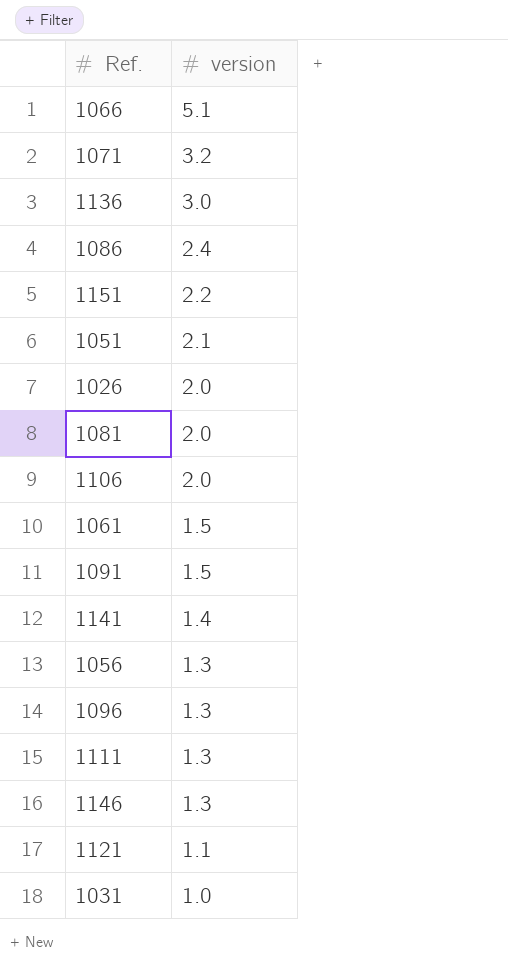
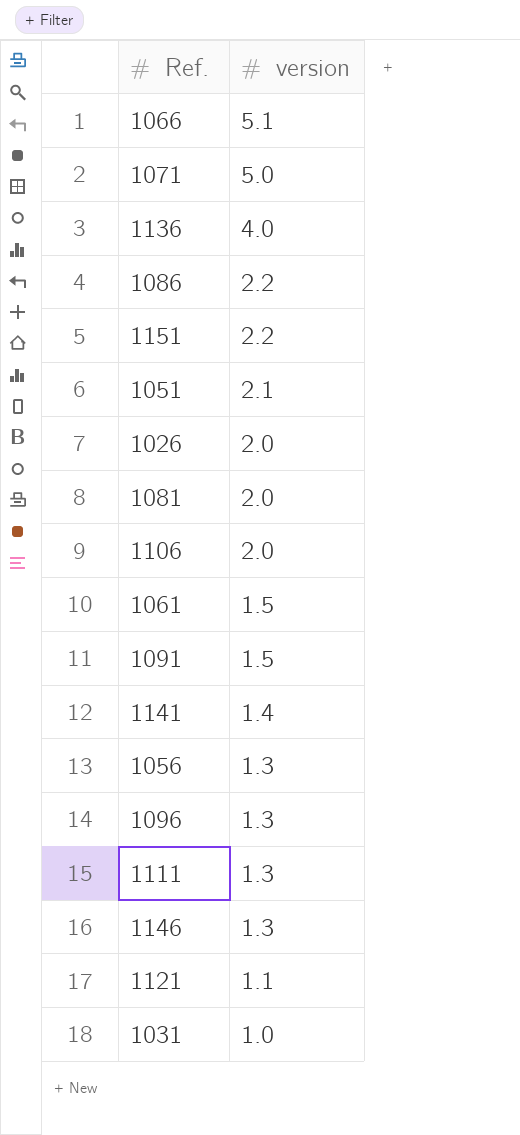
1071 | version: 3.2 -> 5.0
1136 | version: 3.0 -> 4.0
1086 | version: 2.4 -> 2.2

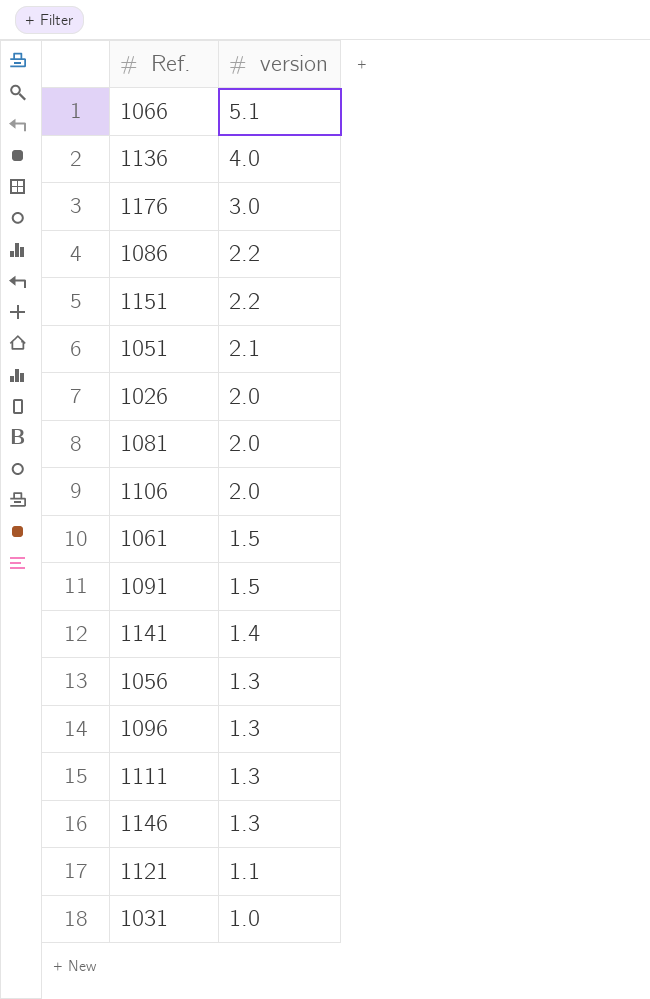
row 1071: 5.0 -> none
row 1176: none -> 3.0

